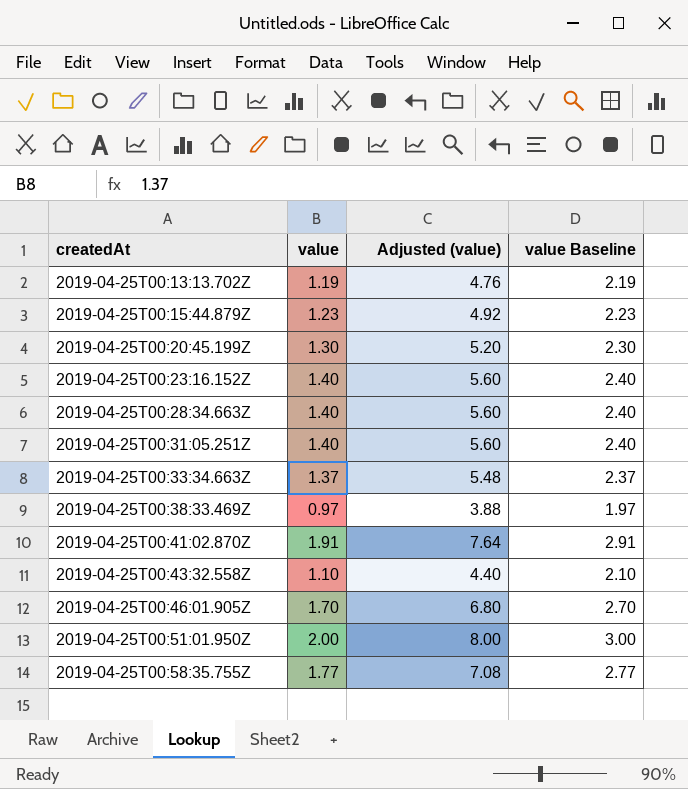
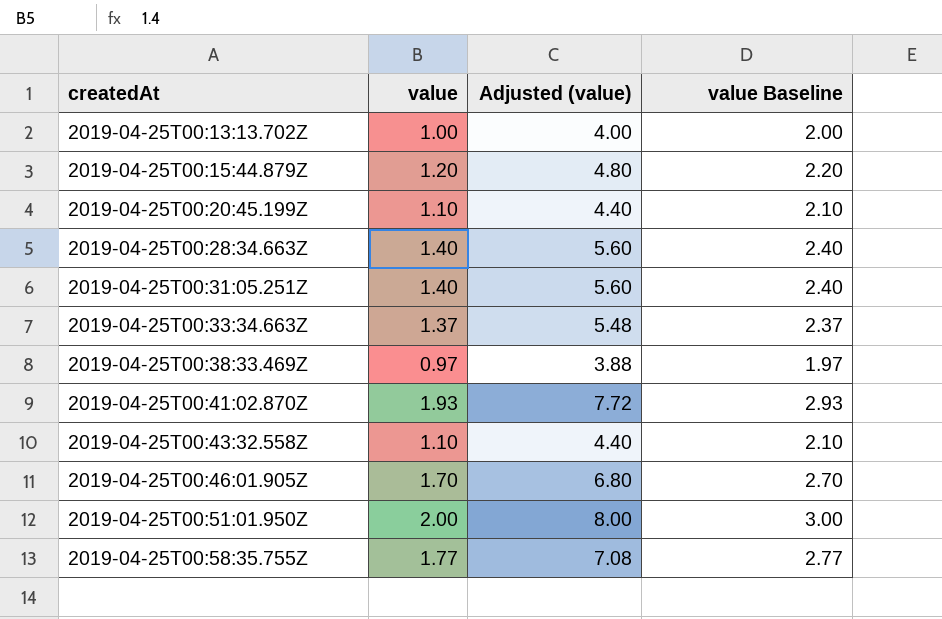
row 2019-04-25T00:23:16.152Z: 1.40 | 5.60 | 2.40 -> none
2019-04-25T00:13:13.702Z | value: 1.19 -> 1.00
2019-04-25T00:13:13.702Z | Adjusted (value): 4.76 -> 4.00
2019-04-25T00:13:13.702Z | value Baseline: 2.19 -> 2.00
2019-04-25T00:15:44.879Z | value: 1.23 -> 1.20
2019-04-25T00:15:44.879Z | Adjusted (value): 4.92 -> 4.80
2019-04-25T00:15:44.879Z | value Baseline: 2.23 -> 2.20
2019-04-25T00:20:45.199Z | value: 1.30 -> 1.10
2019-04-25T00:20:45.199Z | Adjusted (value): 5.20 -> 4.40
2019-04-25T00:20:45.199Z | value Baseline: 2.30 -> 2.10
2019-04-25T00:41:02.870Z | value: 1.91 -> 1.93
2019-04-25T00:41:02.870Z | Adjusted (value): 7.64 -> 7.72
2019-04-25T00:41:02.870Z | value Baseline: 2.91 -> 2.93

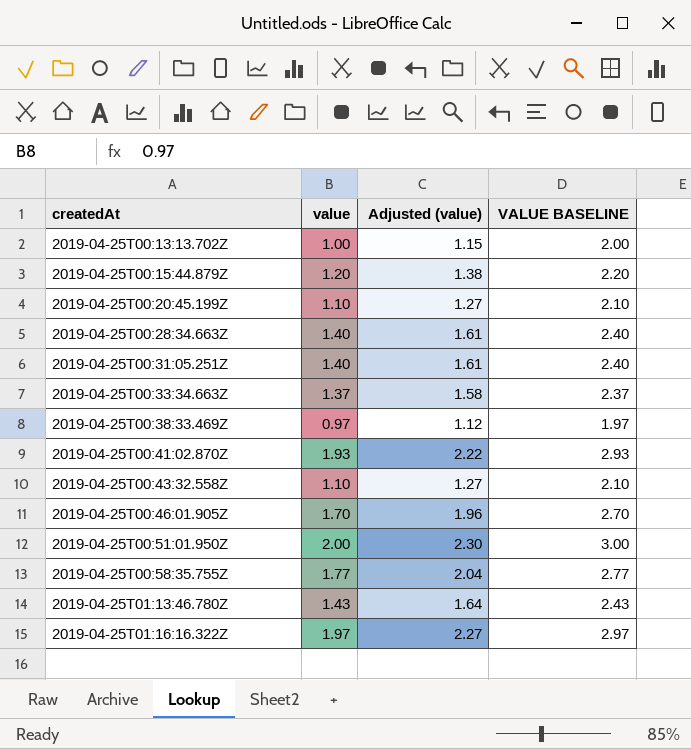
column Adjusted (value) | formula: [value] * 4 -> [value] * 1.15
column name: value Baseline -> VALUE BASELINE
row 2019-04-25T01:13:46.780Z: none -> 1.43 | 1.64 | 2.43
row 2019-04-25T01:16:16.322Z: none -> 1.97 | 2.27 | 2.97

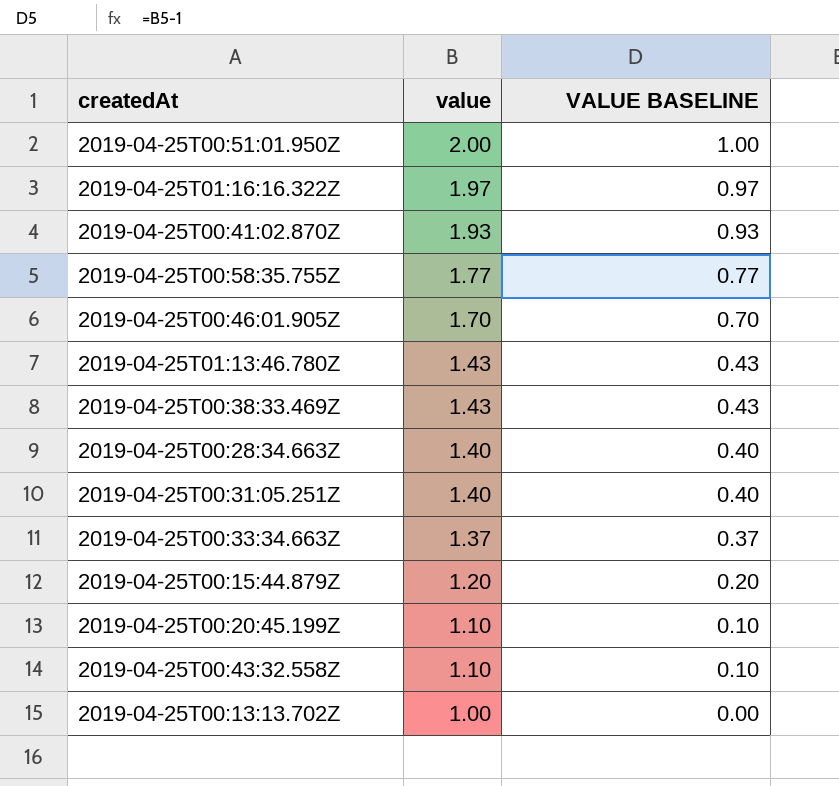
row order: createdAt ascending -> value descending
column Adjusted (value) | formula: [value] * 1.15 -> none
column VALUE BASELINE | formula: [value] + 1 -> [value] - 1
2019-04-25T00:38:33.469Z | value: 0.97 -> 1.43

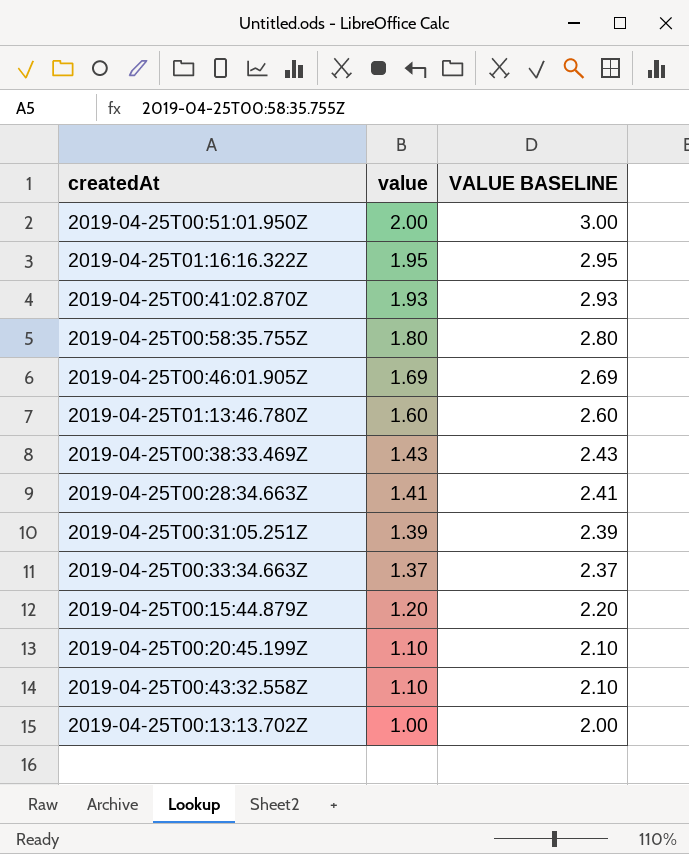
column VALUE BASELINE | formula: [value] - 1 -> [value] + 1
2019-04-25T01:16:16.322Z | value: 1.97 -> 1.95
2019-04-25T00:58:35.755Z | value: 1.77 -> 1.80
2019-04-25T00:46:01.905Z | value: 1.70 -> 1.69
2019-04-25T01:13:46.780Z | value: 1.43 -> 1.60
2019-04-25T00:28:34.663Z | value: 1.40 -> 1.41
2019-04-25T00:31:05.251Z | value: 1.40 -> 1.39

